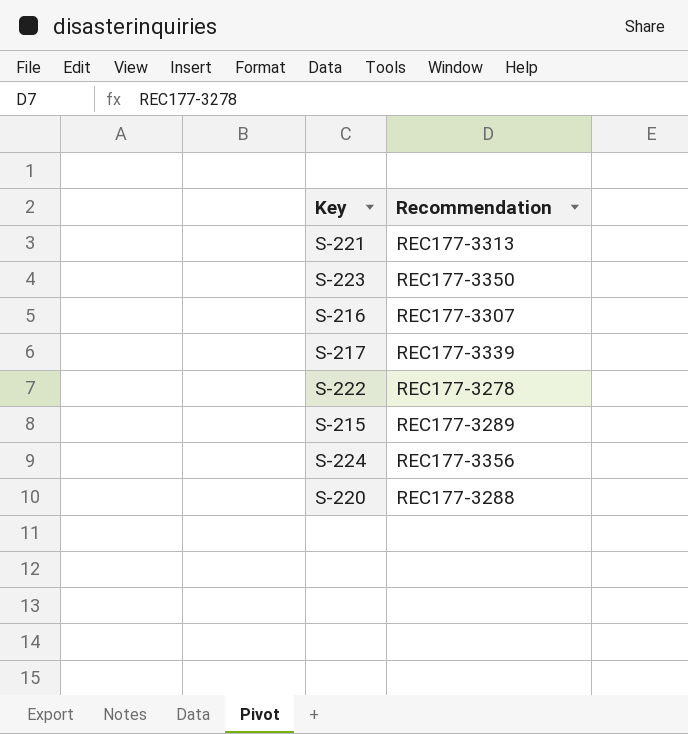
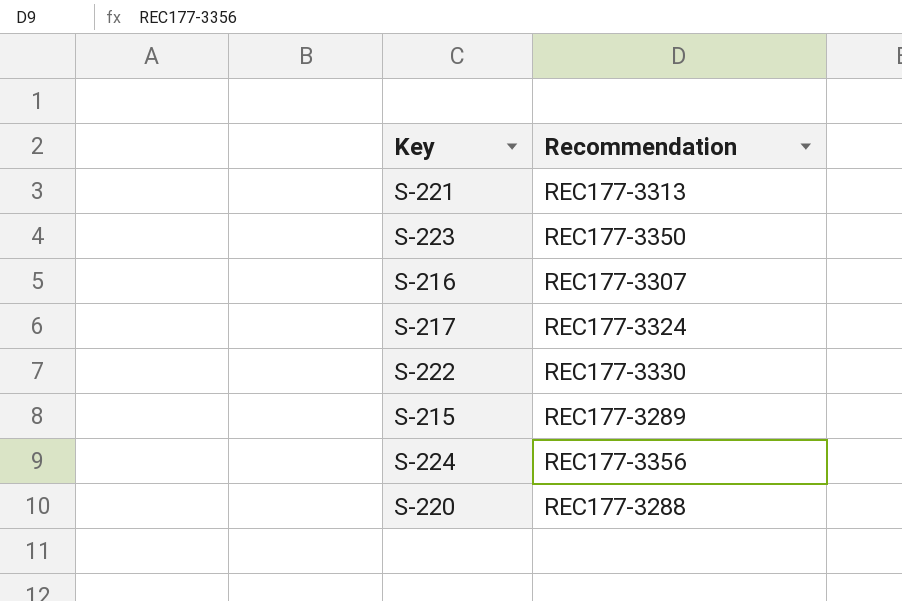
S-217 | Recommendation: REC177-3339 -> REC177-3324
S-222 | Recommendation: REC177-3278 -> REC177-3330

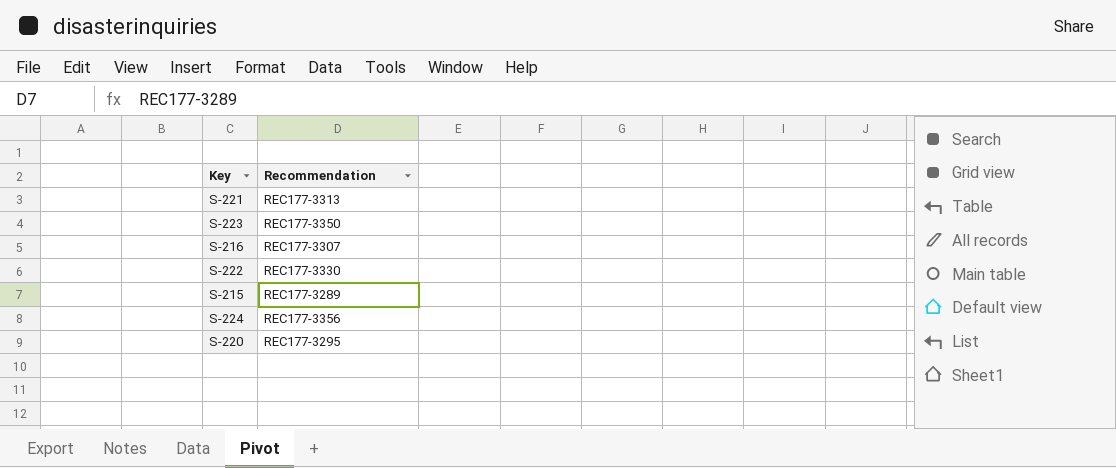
row S-217: REC177-3324 -> none
S-220 | Recommendation: REC177-3288 -> REC177-3295

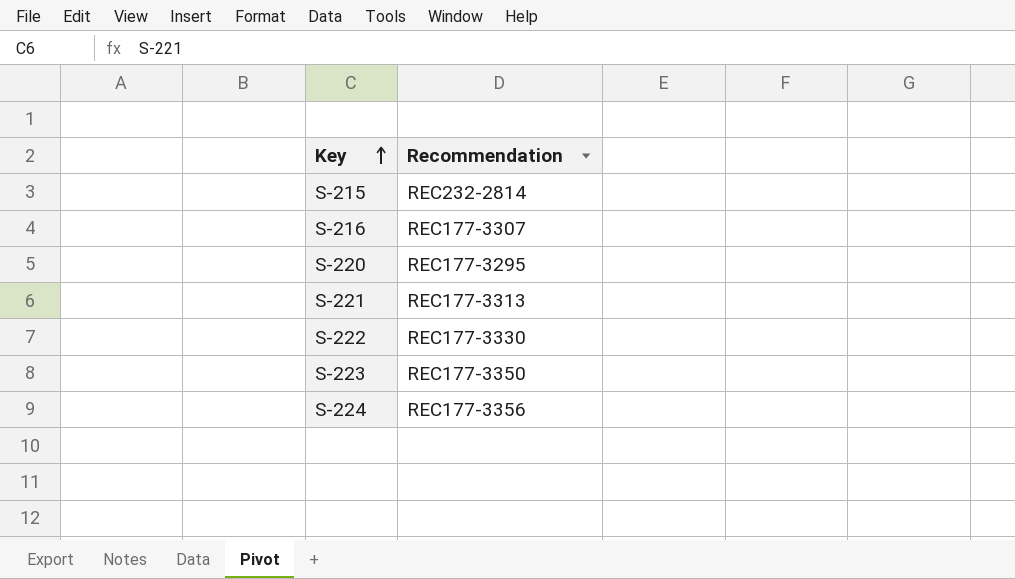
row order: none -> Key ascending
S-215 | Recommendation: REC177-3289 -> REC232-2814

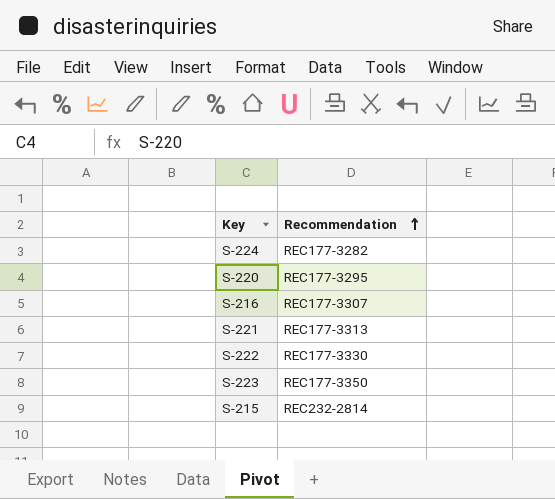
row order: Key ascending -> Recommendation ascending
S-224 | Recommendation: REC177-3356 -> REC177-3282

